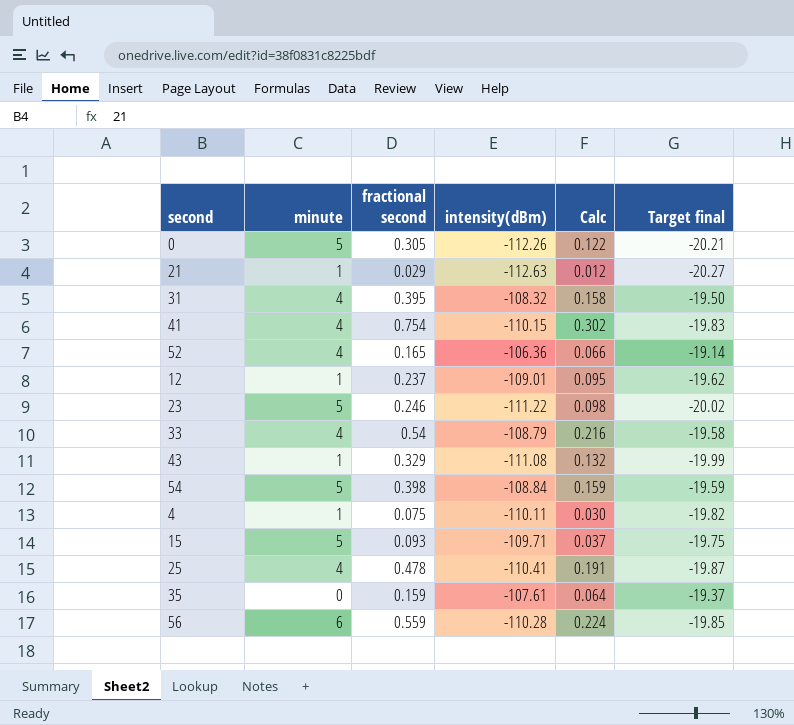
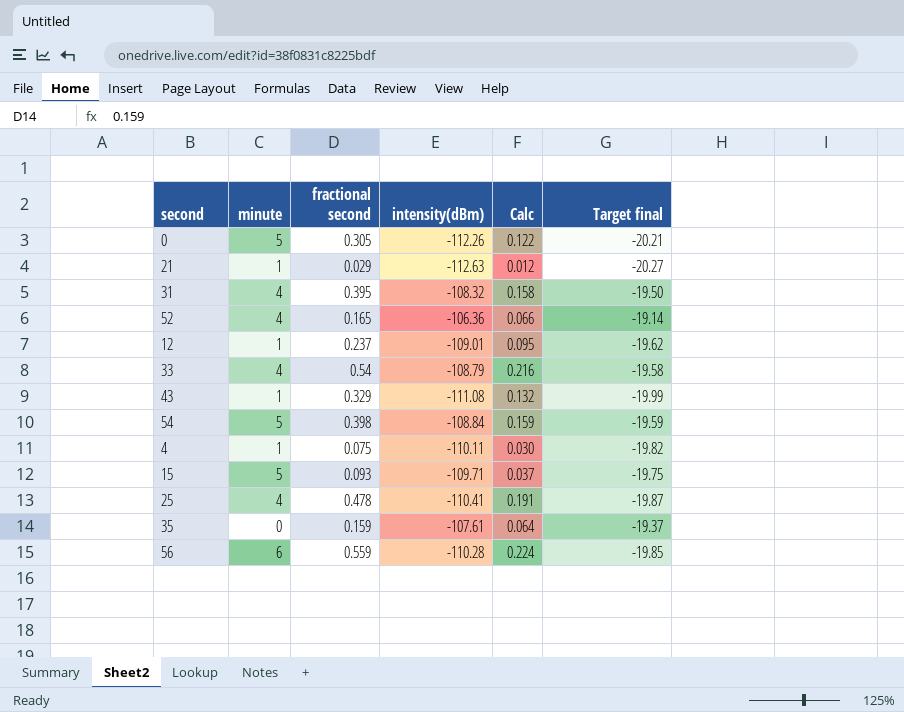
row 41: 4 | 0.754 | -110.15 | 0.302 | -19.83 -> none
row 23: 5 | 0.246 | -111.22 | 0.098 | -20.02 -> none

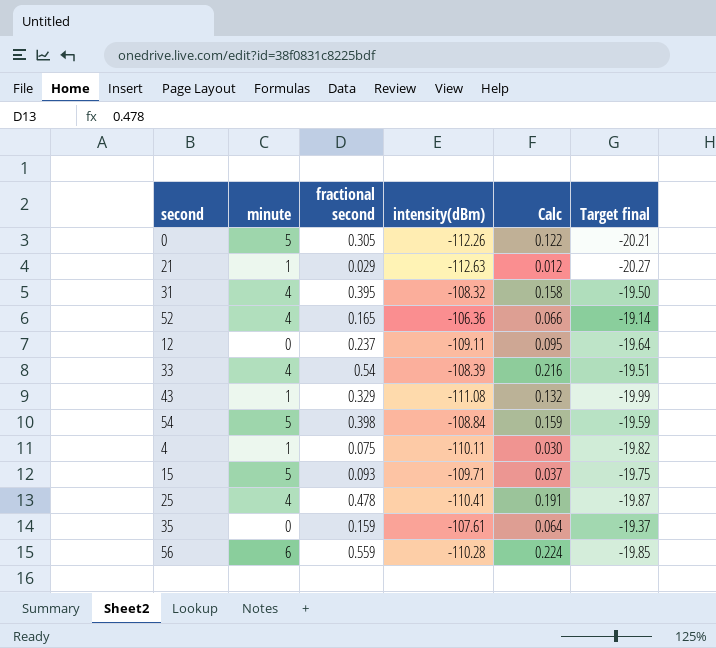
12 | minute: 1 -> 0
12 | intensity(dBm): -109.01 -> -109.11
12 | Target final: -19.62 -> -19.64
33 | intensity(dBm): -108.79 -> -108.39
33 | Target final: -19.58 -> -19.51

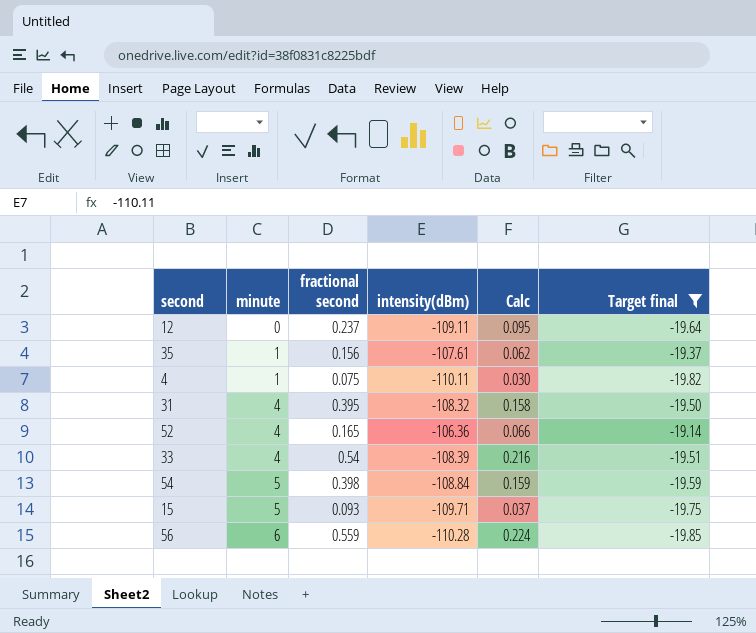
filter: none -> Target final >= -19.85
row order: none -> minute ascending
35 | minute: 0 -> 1
35 | fractional second: 0.159 -> 0.156
35 | Calc: 0.064 -> 0.062

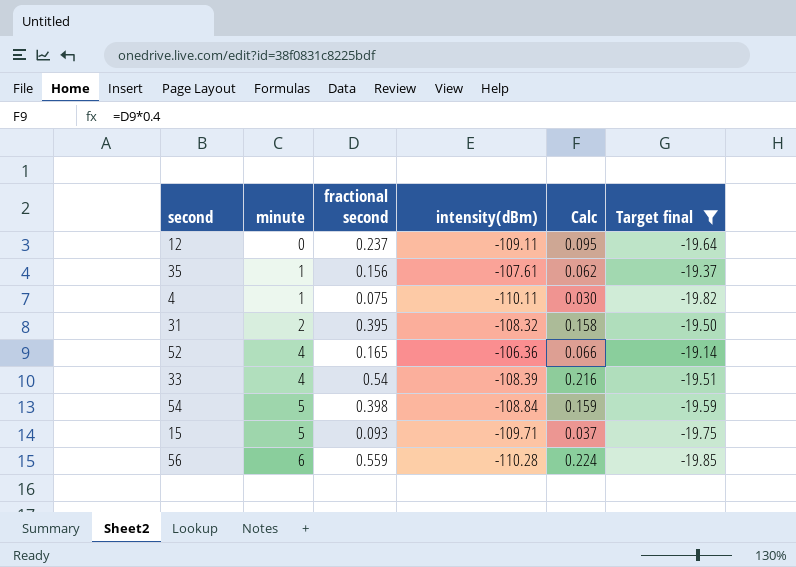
31 | minute: 4 -> 2

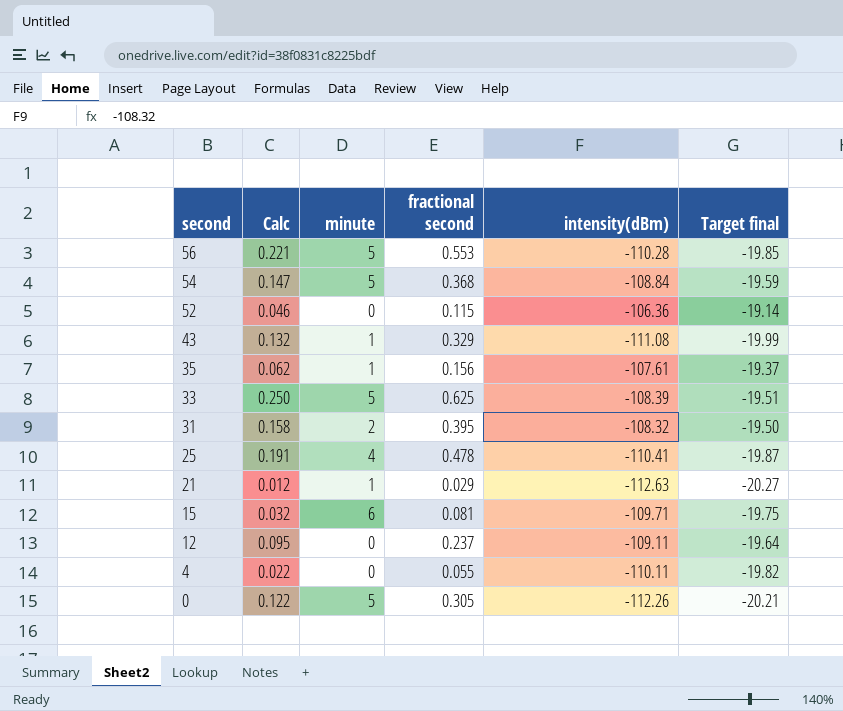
filter: Target final >= -19.85 -> none
row order: minute ascending -> second descending
column Calc | position: 5 -> 2
56 | Calc: 0.224 -> 0.221
56 | minute: 6 -> 5
56 | fractional second: 0.559 -> 0.553
54 | Calc: 0.159 -> 0.147
54 | fractional second: 0.398 -> 0.368
52 | Calc: 0.066 -> 0.046
52 | minute: 4 -> 0
52 | fractional second: 0.165 -> 0.115
33 | Calc: 0.216 -> 0.250
33 | minute: 4 -> 5
33 | fractional second: 0.54 -> 0.625
15 | Calc: 0.037 -> 0.032
15 | minute: 5 -> 6
15 | fractional second: 0.093 -> 0.081
4 | Calc: 0.030 -> 0.022
4 | minute: 1 -> 0
4 | fractional second: 0.075 -> 0.055

